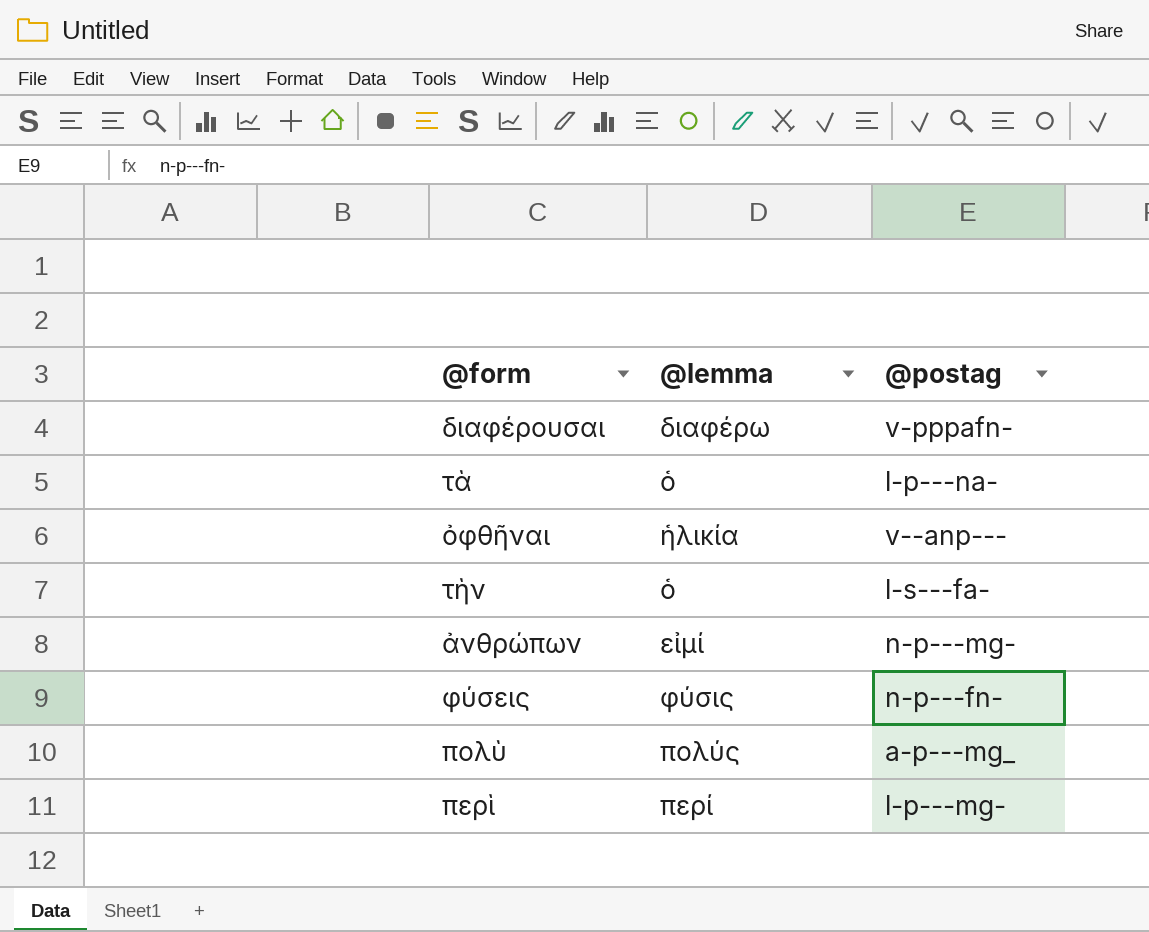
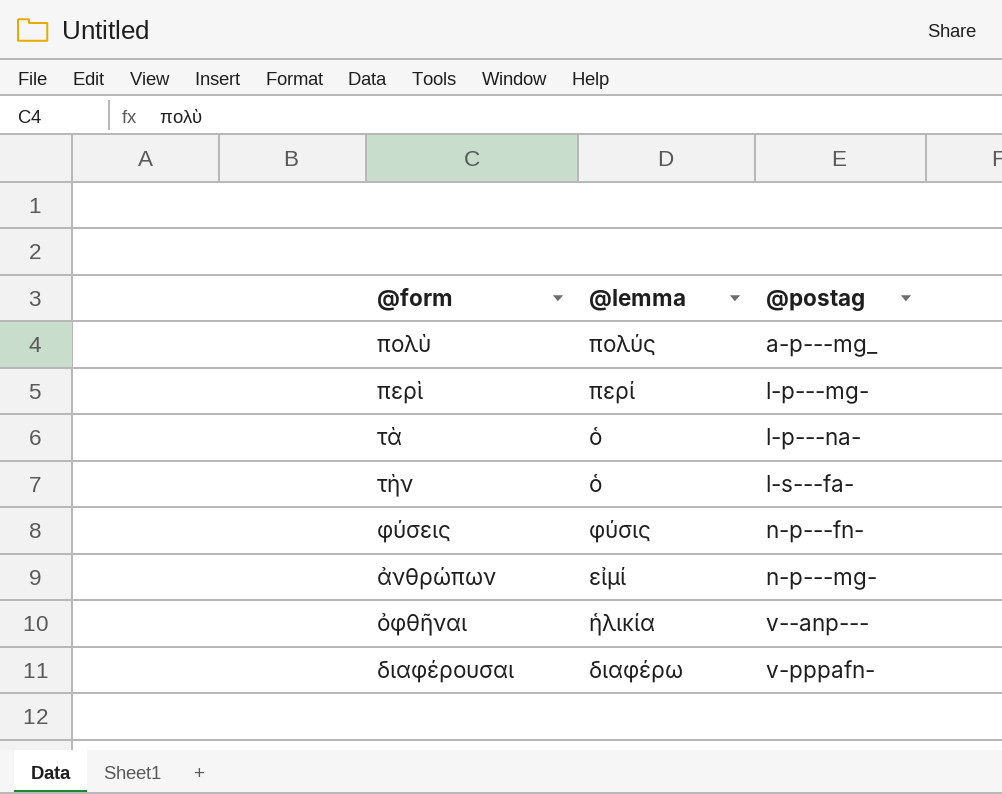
row order: none -> @postag ascending

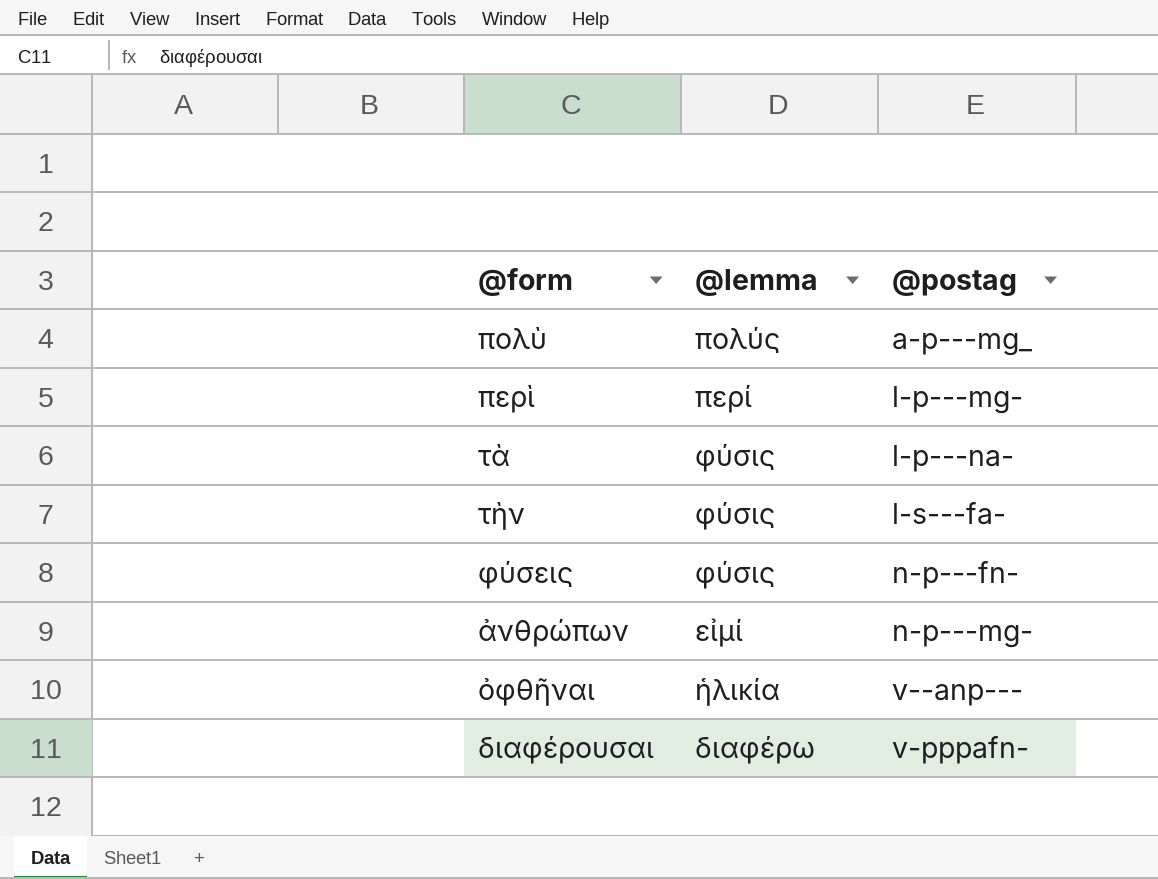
τὰ | @lemma: ὁ -> φύσις
τὴν | @lemma: ὁ -> φύσις

